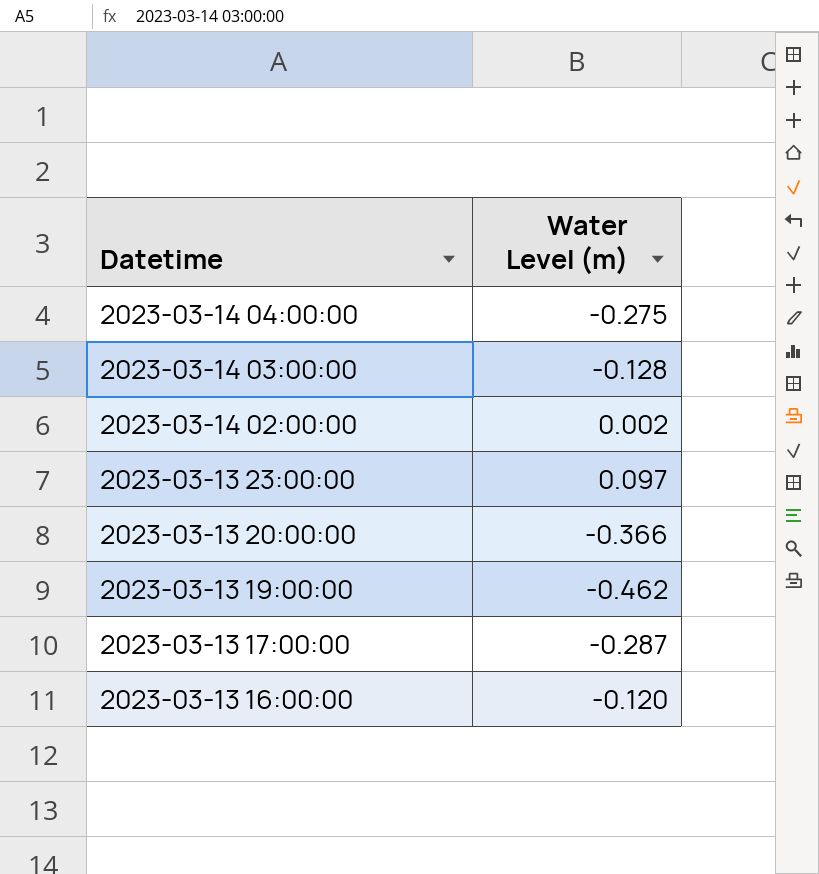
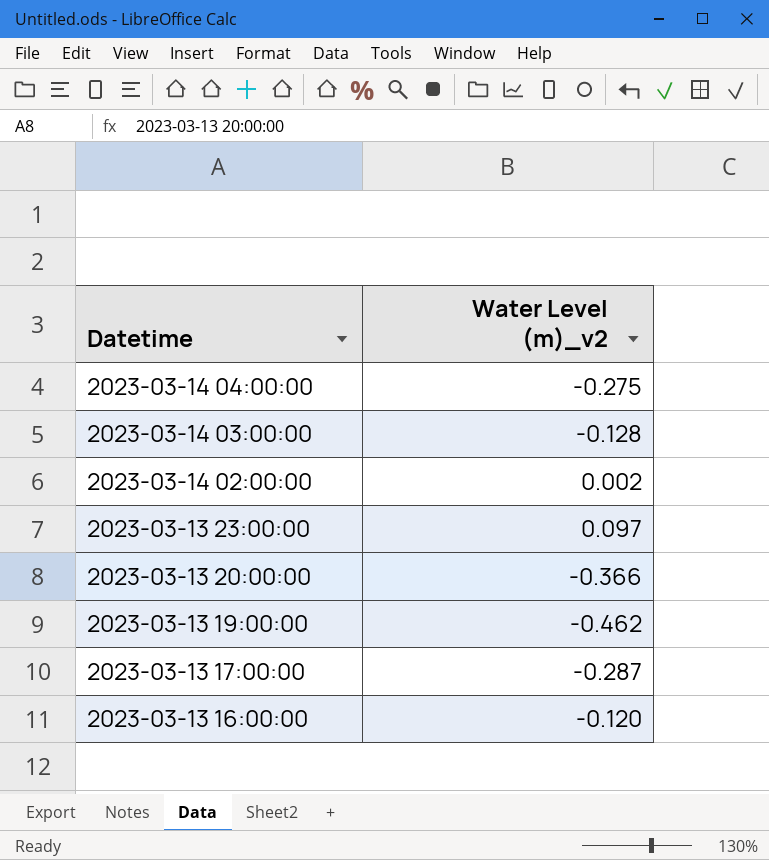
column name: Water Level (m) -> Water Level (m)_v2

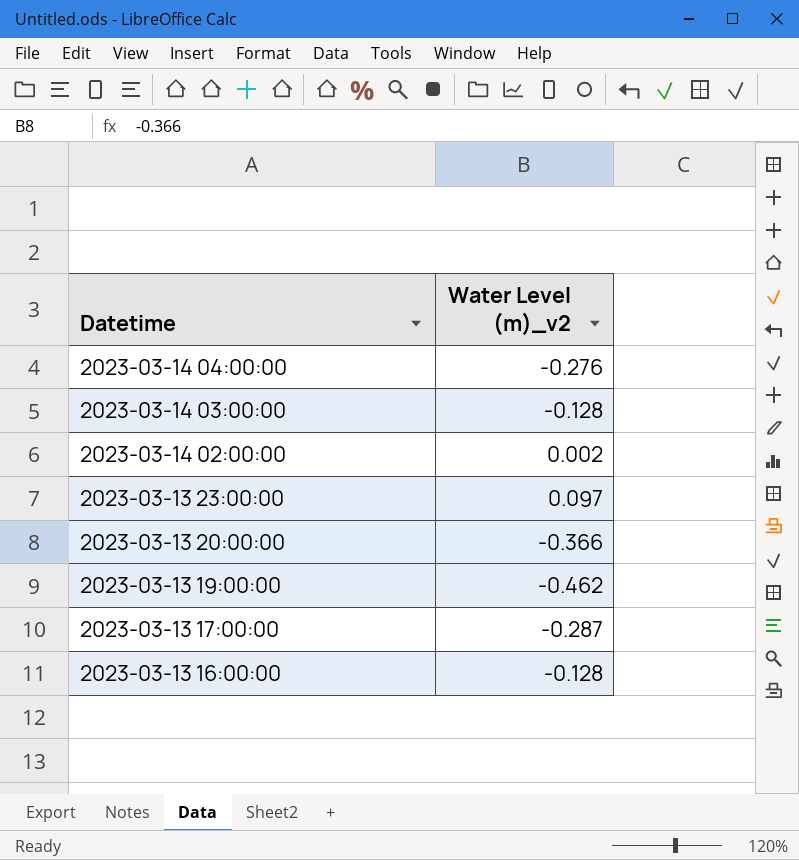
2023-03-14 04:00:00 | Water Level (m)_v2: -0.275 -> -0.276
2023-03-13 16:00:00 | Water Level (m)_v2: -0.120 -> -0.128

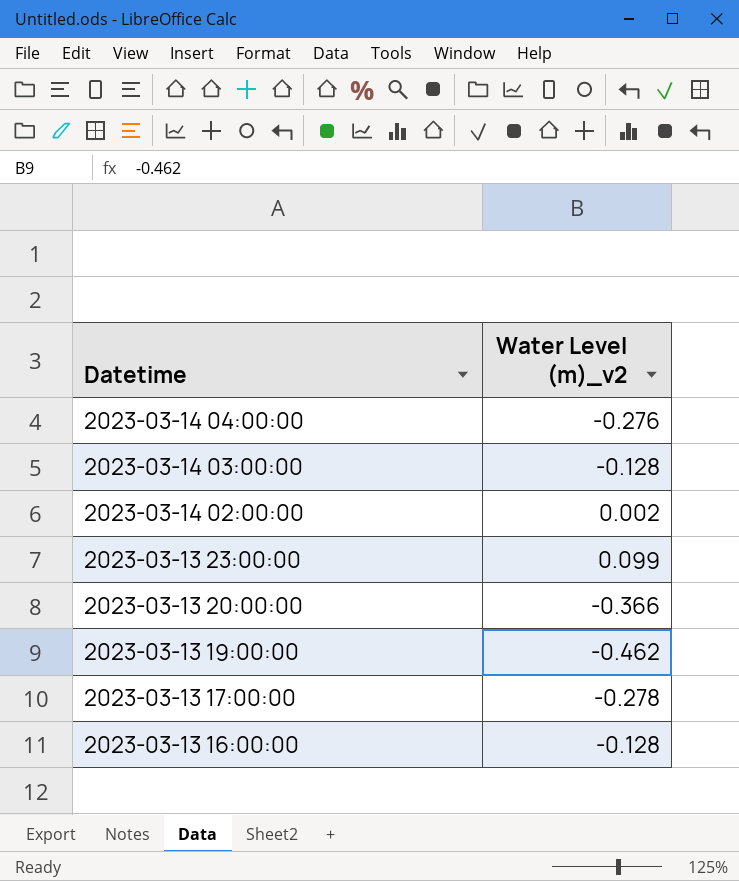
2023-03-13 23:00:00 | Water Level (m)_v2: 0.097 -> 0.099
2023-03-13 17:00:00 | Water Level (m)_v2: -0.287 -> -0.278

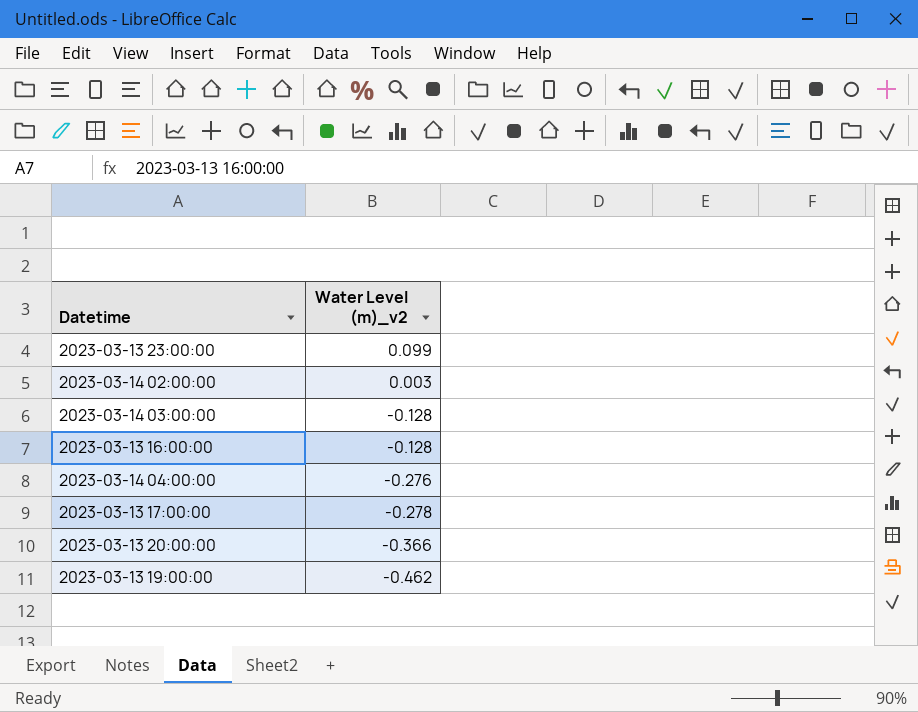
row order: Datetime descending -> Water Level (m)_v2 descending
2023-03-14 02:00:00 | Water Level (m)_v2: 0.002 -> 0.003

